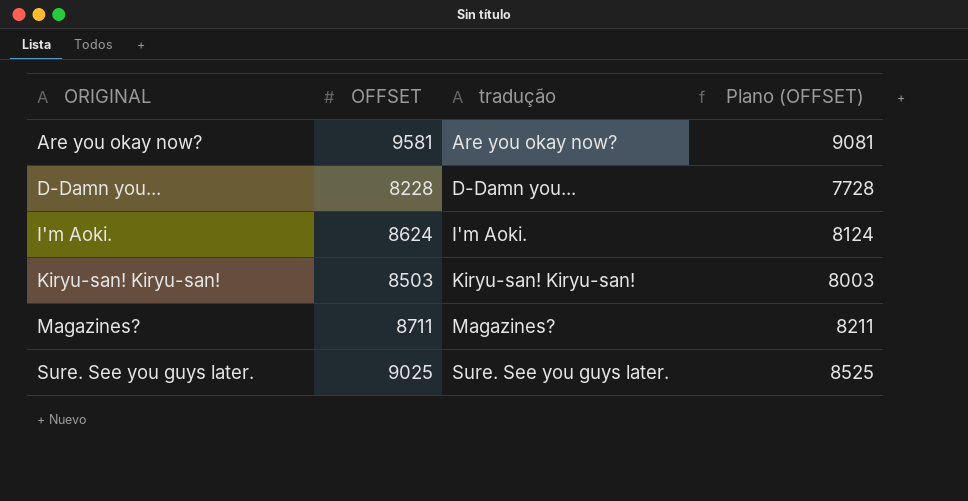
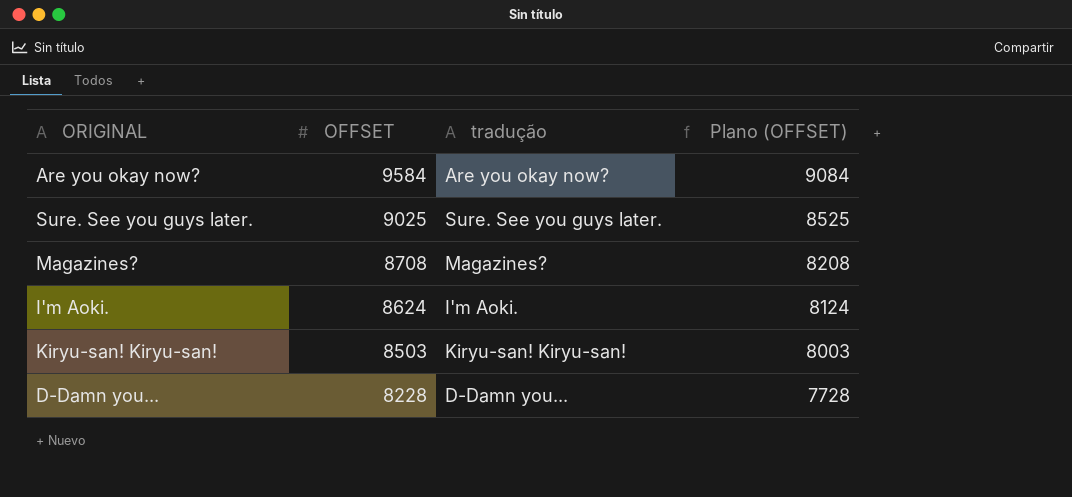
row order: ORIGINAL ascending -> OFFSET descending
Are you okay now? | OFFSET: 9581 -> 9584
Are you okay now? | Plano (OFFSET): 9081 -> 9084
Magazines? | OFFSET: 8711 -> 8708
Magazines? | Plano (OFFSET): 8211 -> 8208

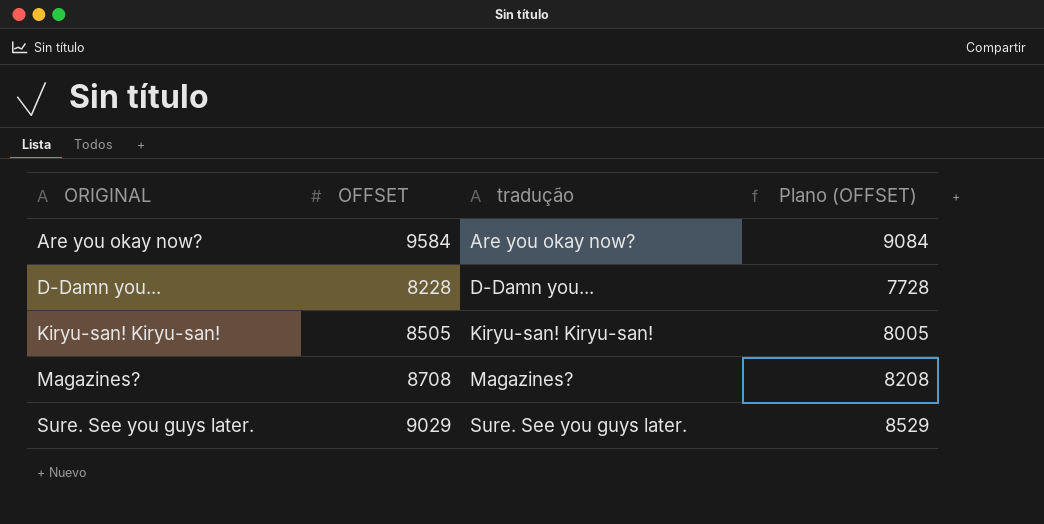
row order: OFFSET descending -> ORIGINAL ascending
row I'm Aoki.: 8624 | I'm Aoki. | 8124 -> none
Kiryu-san! Kiryu-san! | OFFSET: 8503 -> 8505
Kiryu-san! Kiryu-san! | Plano (OFFSET): 8003 -> 8005
Sure. See you guys later. | OFFSET: 9025 -> 9029
Sure. See you guys later. | Plano (OFFSET): 8525 -> 8529

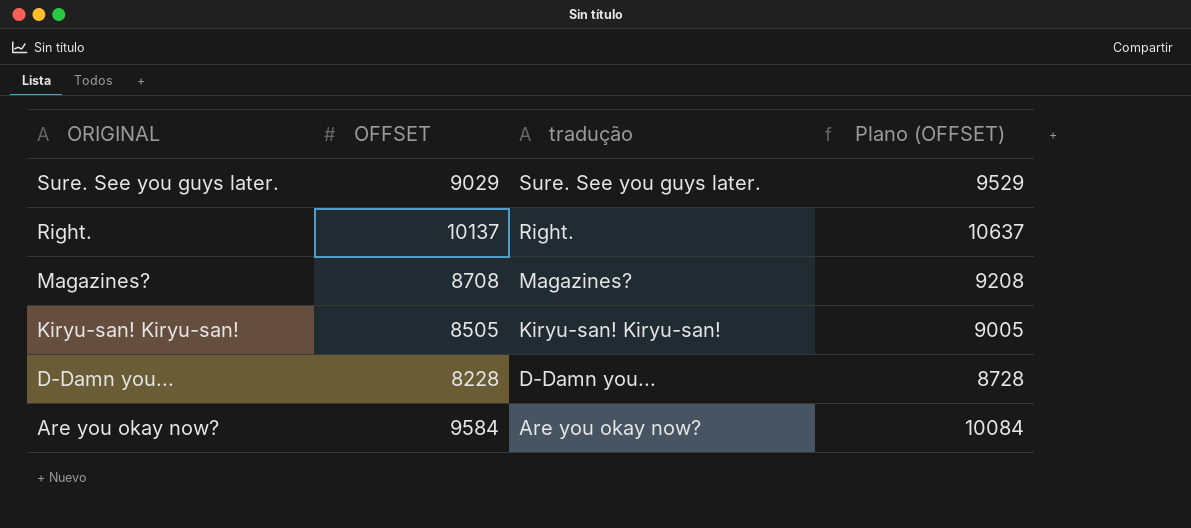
row order: ORIGINAL ascending -> ORIGINAL descending
column Plano (OFFSET) | formula: [OFFSET] - 500 -> [OFFSET] + 500
row Right.: none -> 10137 | Right. | 10637

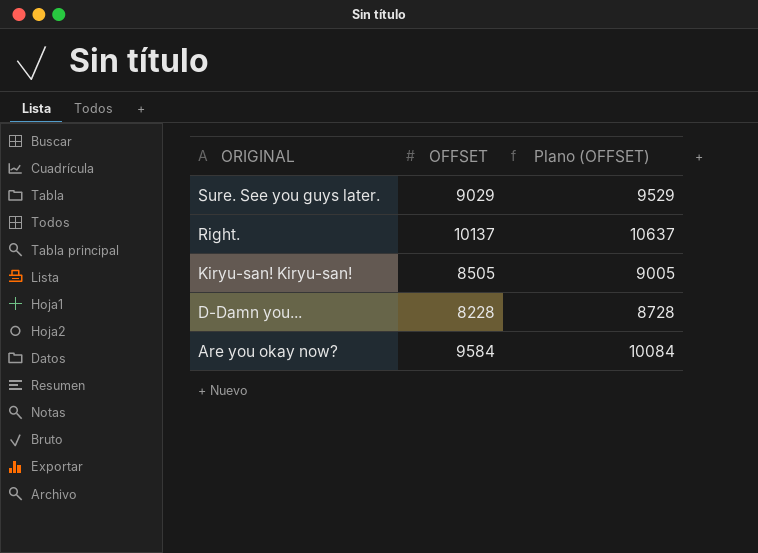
column tradução | position: 3 -> none
row Magazines?: 8708 | Magazines? | 9208 -> none

